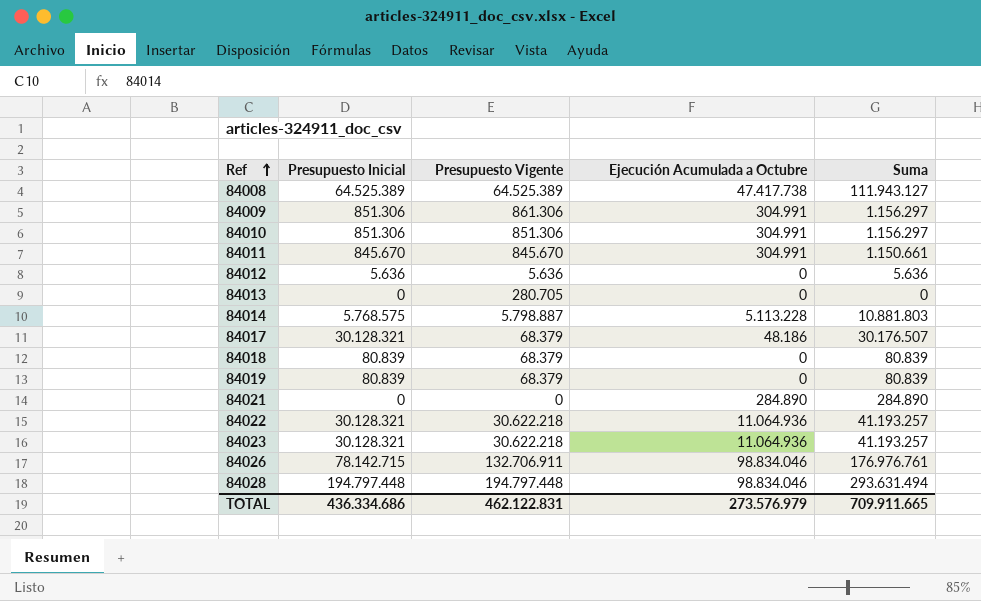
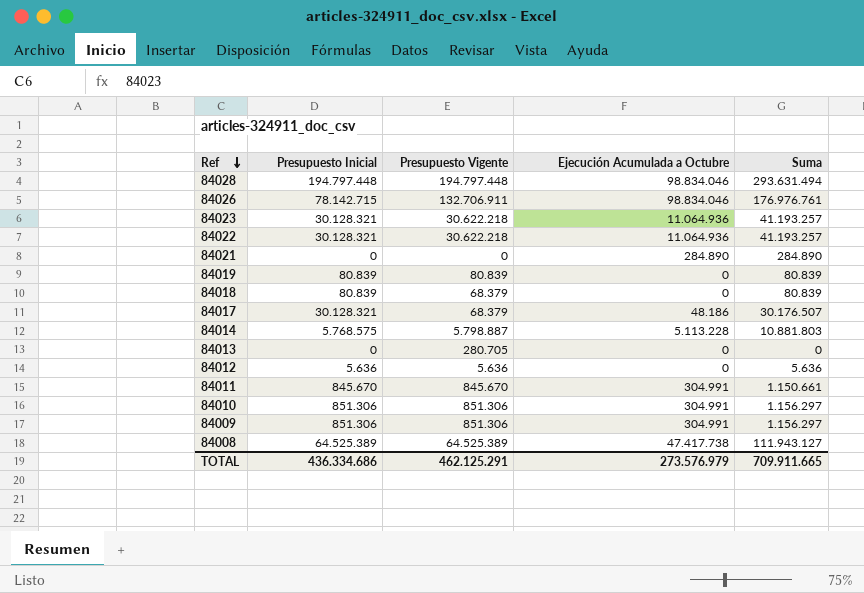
row order: Ref ascending -> Ref descending
84019 | Presupuesto Vigente: 68.379 -> 80.839
84009 | Presupuesto Vigente: 861.306 -> 851.306
TOTAL | Presupuesto Vigente: 462.122.831 -> 462.125.291

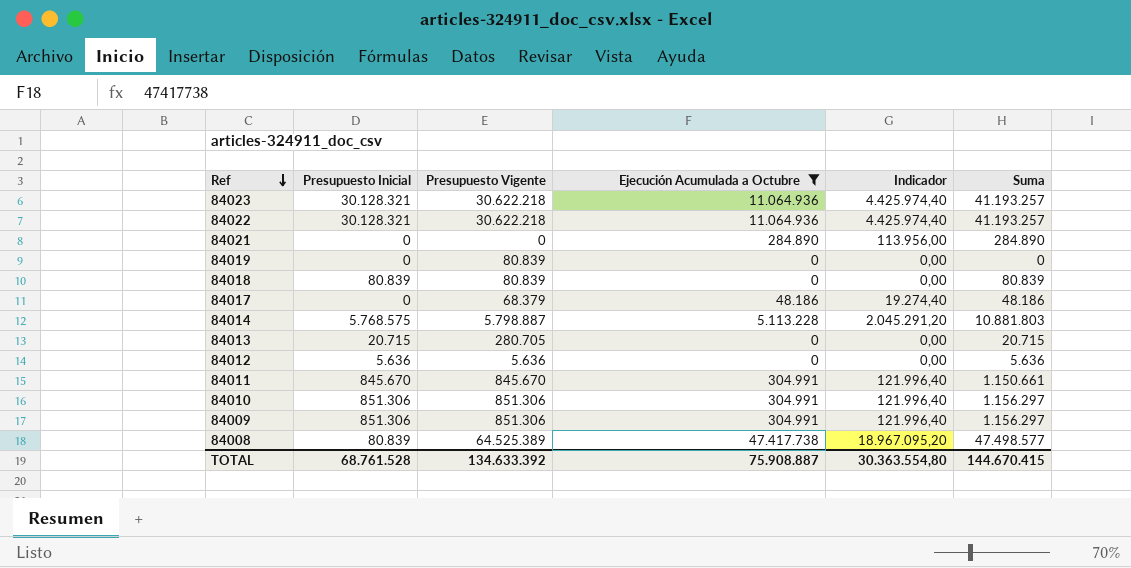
filter: none -> Ejecución Acumulada a Octubre != 98.834.046
column Indicador | formula: none -> [Ejecución Acumulada a Octubre] * 0,4
84019 | Presupuesto Inicial: 80.839 -> 0
84019 | Suma: 80.839 -> 0
84018 | Presupuesto Vigente: 68.379 -> 80.839
84017 | Presupuesto Inicial: 30.128.321 -> 0
84017 | Suma: 30.176.507 -> 48.186
84013 | Presupuesto Inicial: 0 -> 20.715
84013 | Suma: 0 -> 20.715
84008 | Presupuesto Inicial: 64.525.389 -> 80.839
84008 | Suma: 111.943.127 -> 47.498.577
TOTAL | Presupuesto Inicial: 436.334.686 -> 68.761.528
TOTAL | Presupuesto Vigente: 462.125.291 -> 134.633.392
TOTAL | Ejecución Acumulada a Octubre: 273.576.979 -> 75.908.887
TOTAL | Suma: 709.911.665 -> 144.670.415

